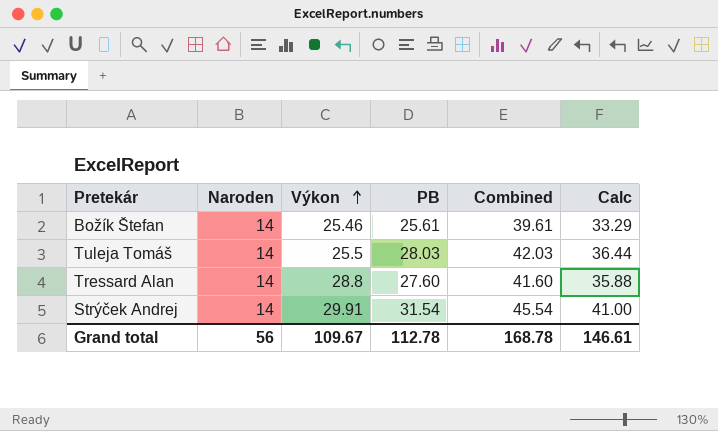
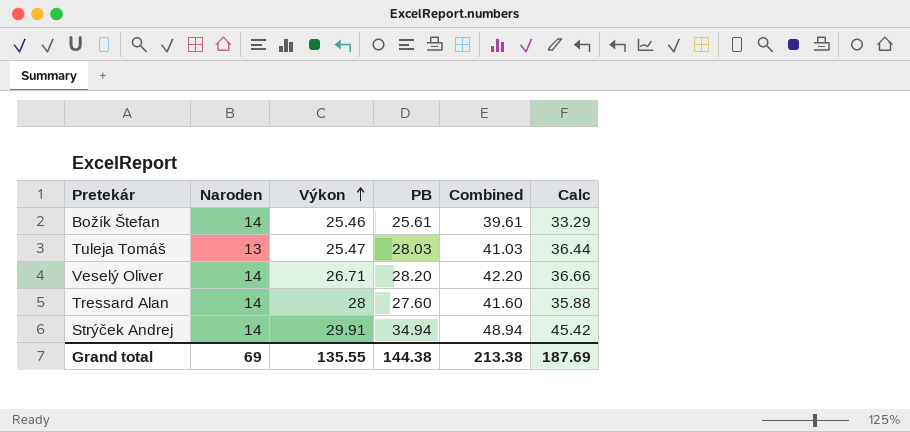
Tuleja Tomáš | Naroden: 14 -> 13
Tuleja Tomáš | Výkon: 25.5 -> 25.47
Tuleja Tomáš | Combined: 42.03 -> 41.03
row Veselý Oliver: none -> 14 | 26.71 | 28.20 | 42.20 | 36.66
Tressard Alan | Výkon: 28.8 -> 28
Strýček Andrej | PB: 31.54 -> 34.94
Strýček Andrej | Combined: 45.54 -> 48.94
Strýček Andrej | Calc: 41.00 -> 45.42
Grand total | Naroden: 56 -> 69
Grand total | Výkon: 109.67 -> 135.55
Grand total | PB: 112.78 -> 144.38
Grand total | Combined: 168.78 -> 213.38
Grand total | Calc: 146.61 -> 187.69

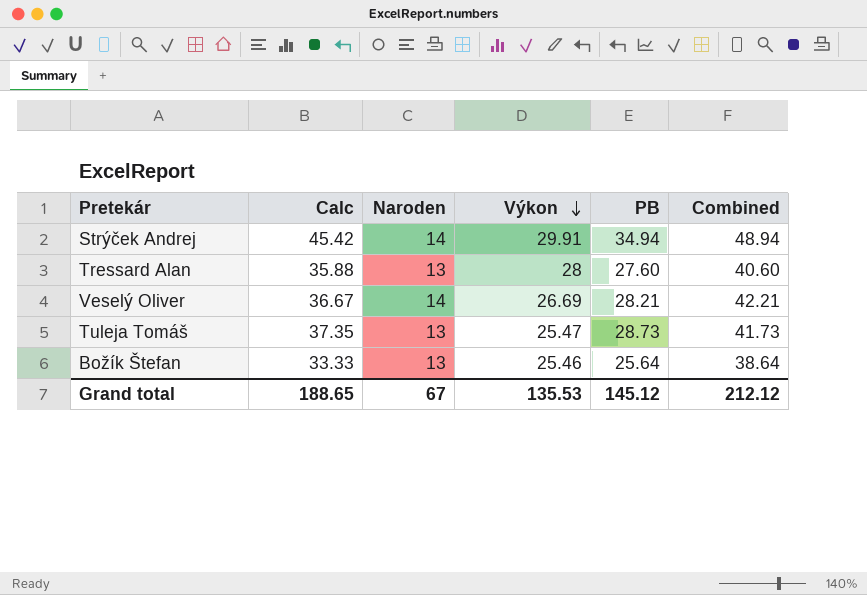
row order: Výkon ascending -> Výkon descending
column Calc | position: 6 -> 2
Tressard Alan | Naroden: 14 -> 13
Tressard Alan | Combined: 41.60 -> 40.60
Veselý Oliver | Calc: 36.66 -> 36.67
Veselý Oliver | Výkon: 26.71 -> 26.69
Veselý Oliver | PB: 28.20 -> 28.21
Veselý Oliver | Combined: 42.20 -> 42.21
Tuleja Tomáš | Calc: 36.44 -> 37.35
Tuleja Tomáš | PB: 28.03 -> 28.73
Tuleja Tomáš | Combined: 41.03 -> 41.73
Božík Štefan | Calc: 33.29 -> 33.33
Božík Štefan | Naroden: 14 -> 13
Božík Štefan | PB: 25.61 -> 25.64
Božík Štefan | Combined: 39.61 -> 38.64
Grand total | Calc: 187.69 -> 188.65
Grand total | Naroden: 69 -> 67
Grand total | Výkon: 135.55 -> 135.53
Grand total | PB: 144.38 -> 145.12
Grand total | Combined: 213.38 -> 212.12

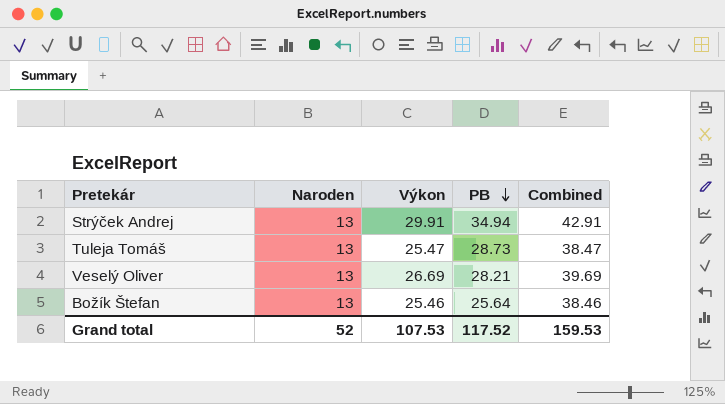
row order: Výkon descending -> PB descending
column Calc | formula: [PB] * 1.3 -> none
column Combined | formula: [Naroden] + [PB] -> [Naroden] + [Výkon]
row Tressard Alan: 35.88 | 13 | 28 | 27.60 | 40.60 -> none
Strýček Andrej | Naroden: 14 -> 13
Veselý Oliver | Naroden: 14 -> 13
Grand total | Naroden: 67 -> 52
Grand total | Výkon: 135.53 -> 107.53
Grand total | PB: 145.12 -> 117.52
Grand total | Combined: 212.12 -> 159.53

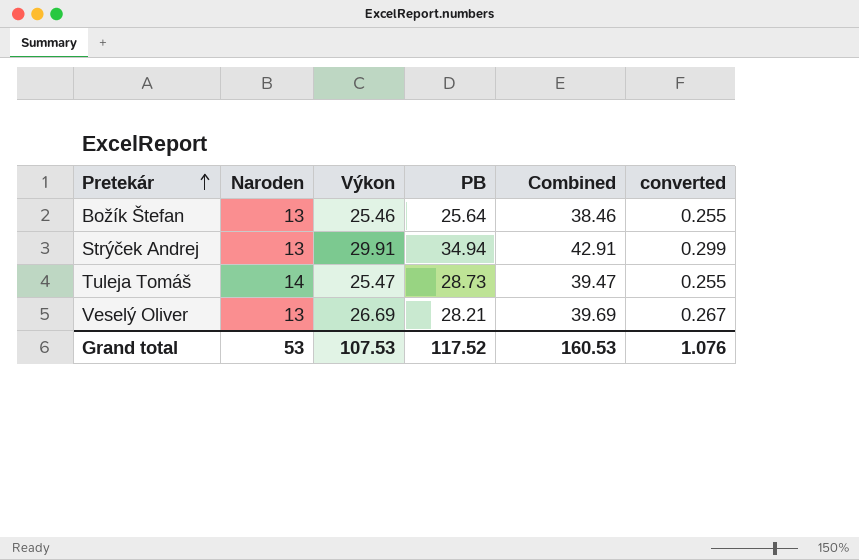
row order: PB descending -> Pretekár ascending
column converted | formula: none -> [Výkon] * 0.01
Tuleja Tomáš | Naroden: 13 -> 14
Tuleja Tomáš | Combined: 38.47 -> 39.47
Grand total | Naroden: 52 -> 53
Grand total | Combined: 159.53 -> 160.53

